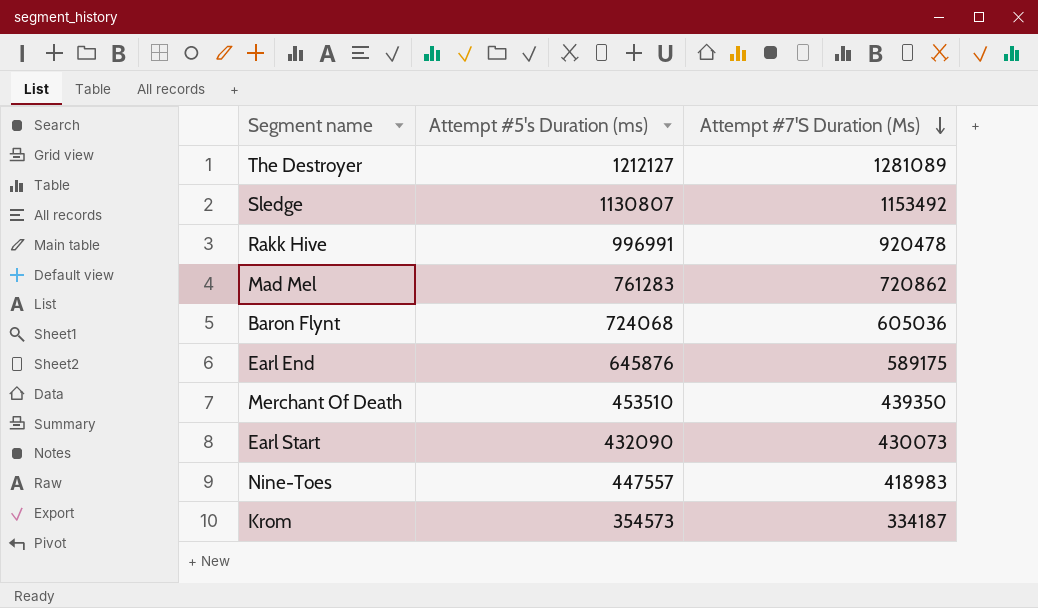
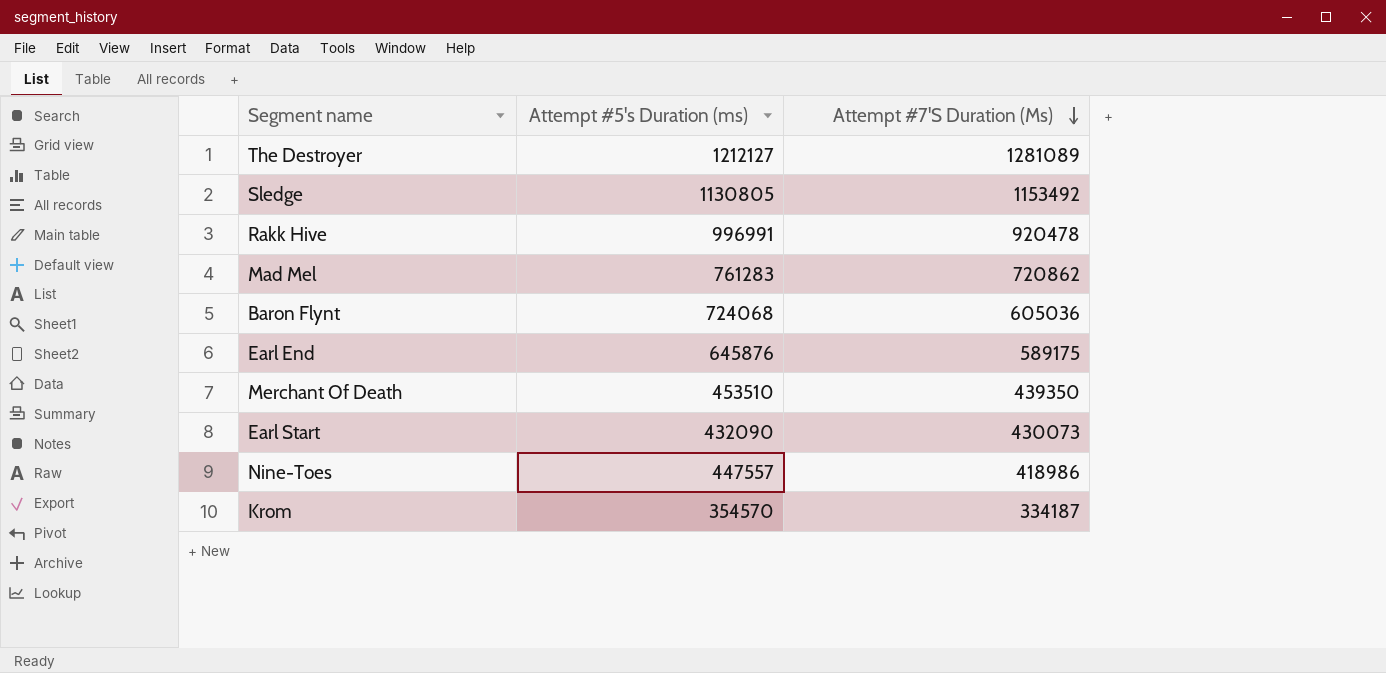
Sledge | Attempt #5's Duration (ms): 1130807 -> 1130805
Nine-Toes | Attempt #7'S Duration (Ms): 418983 -> 418986
Krom | Attempt #5's Duration (ms): 354573 -> 354570

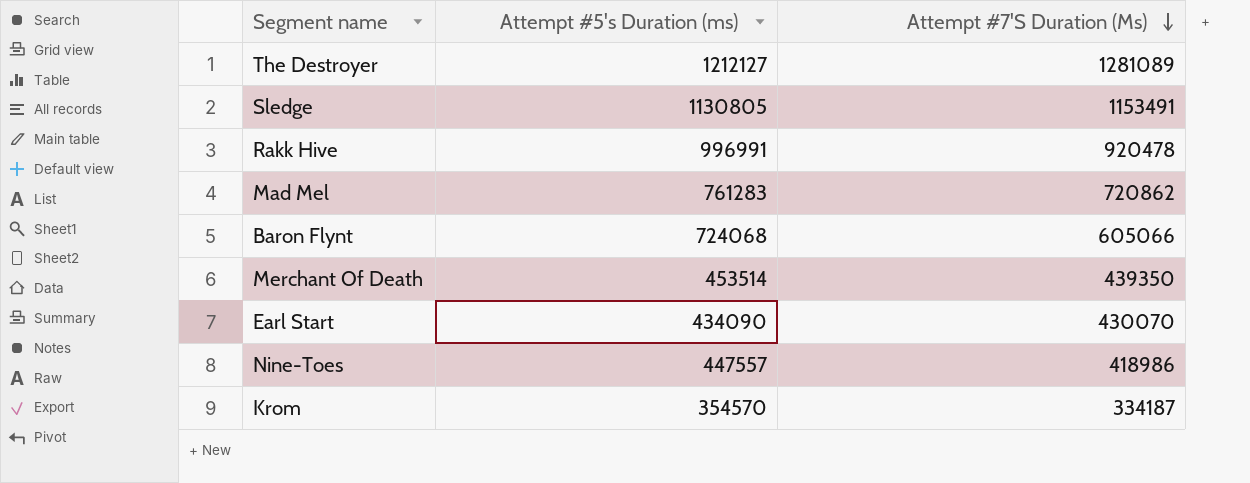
row Earl End: 645876 | 589175 -> none
Sledge | Attempt #7'S Duration (Ms): 1153492 -> 1153491
Baron Flynt | Attempt #7'S Duration (Ms): 605036 -> 605066
Merchant Of Death | Attempt #5's Duration (ms): 453510 -> 453514
Earl Start | Attempt #5's Duration (ms): 432090 -> 434090
Earl Start | Attempt #7'S Duration (Ms): 430073 -> 430070

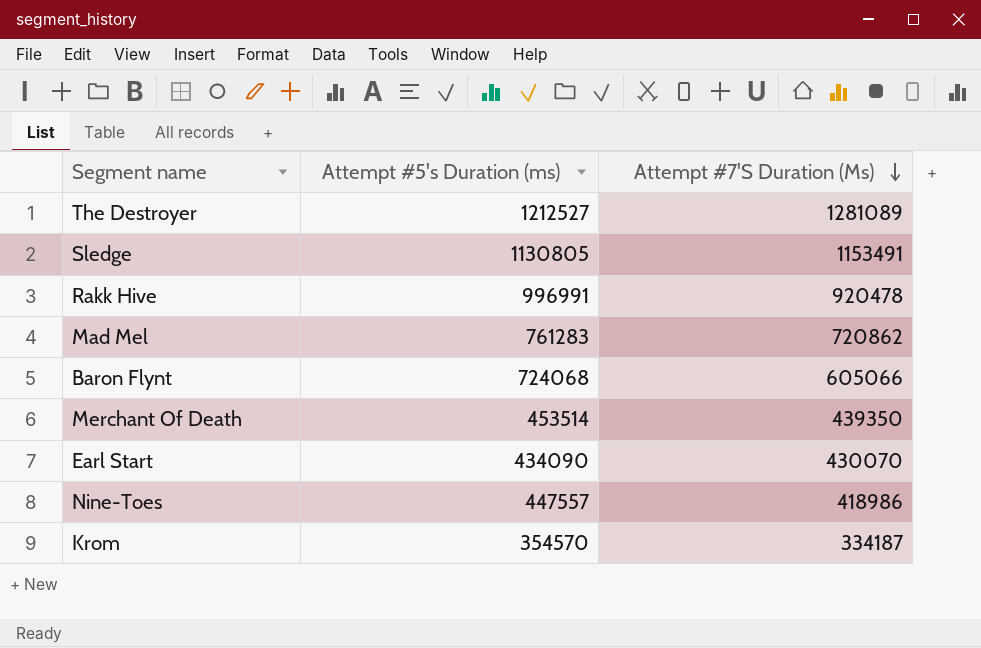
The Destroyer | Attempt #5's Duration (ms): 1212127 -> 1212527

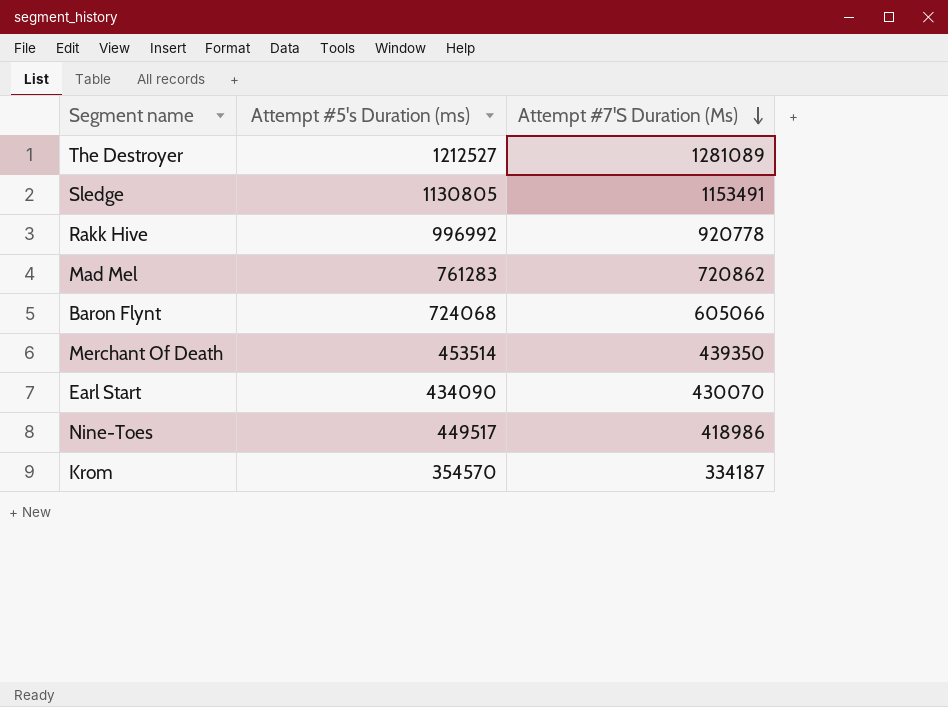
Rakk Hive | Attempt #5's Duration (ms): 996991 -> 996992
Rakk Hive | Attempt #7'S Duration (Ms): 920478 -> 920778
Nine-Toes | Attempt #5's Duration (ms): 447557 -> 449517

